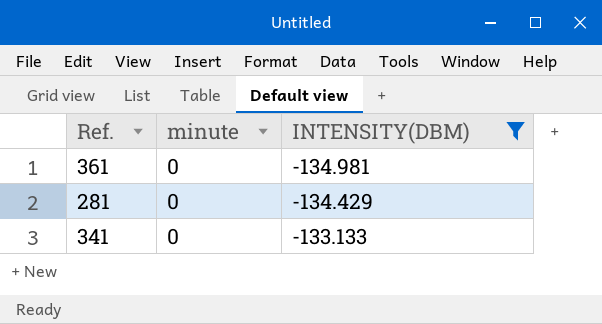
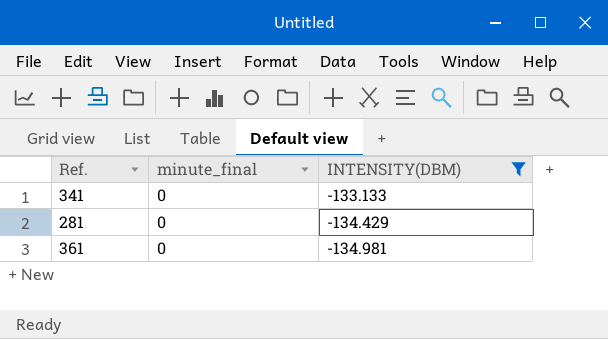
row order: INTENSITY(DBM) ascending -> INTENSITY(DBM) descending
column name: minute -> minute_final

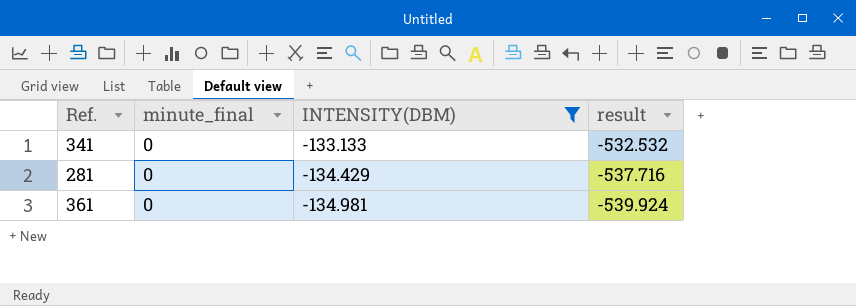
column result | formula: none -> [INTENSITY(DBM)] * 4

